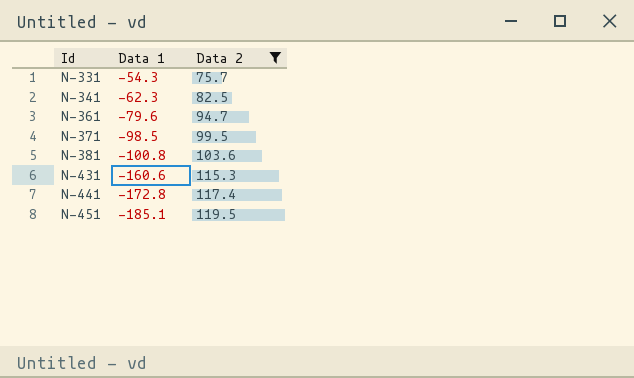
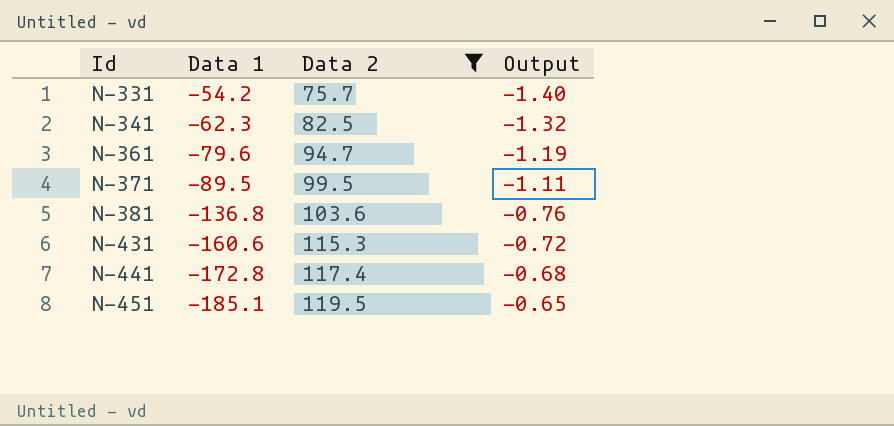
column Output | formula: none -> [Data 2] / [Data 1]
N-331 | Data 1: -54.3 -> -54.2
N-371 | Data 1: -98.5 -> -89.5
N-381 | Data 1: -100.8 -> -136.8

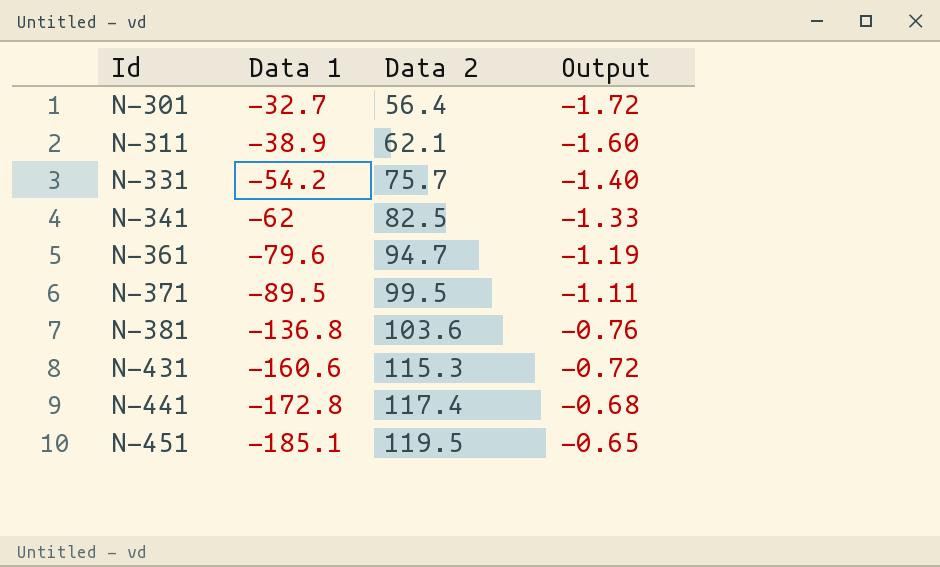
filter: Data 2 >= 75.7 -> none
N-341 | Data 1: -62.3 -> -62
N-341 | Output: -1.32 -> -1.33

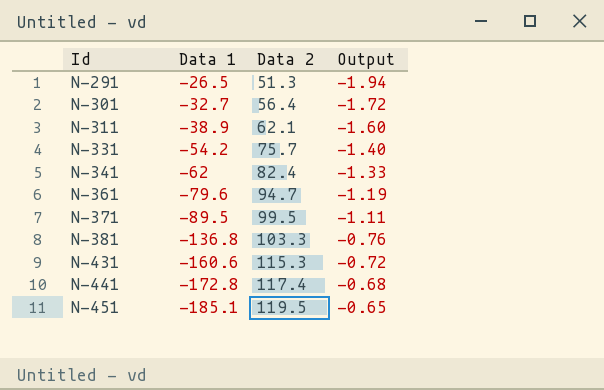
row N-291: none -> -26.5 | 51.3 | -1.94
N-341 | Data 2: 82.5 -> 82.4
N-381 | Data 2: 103.6 -> 103.3

